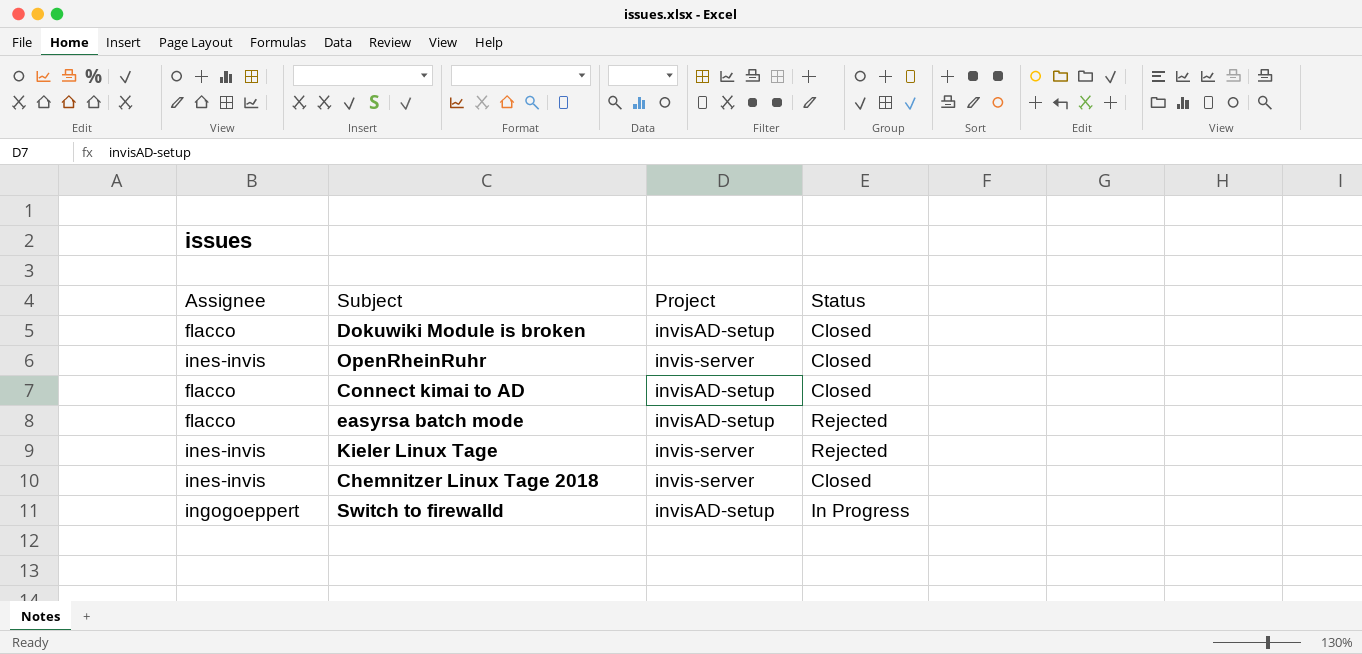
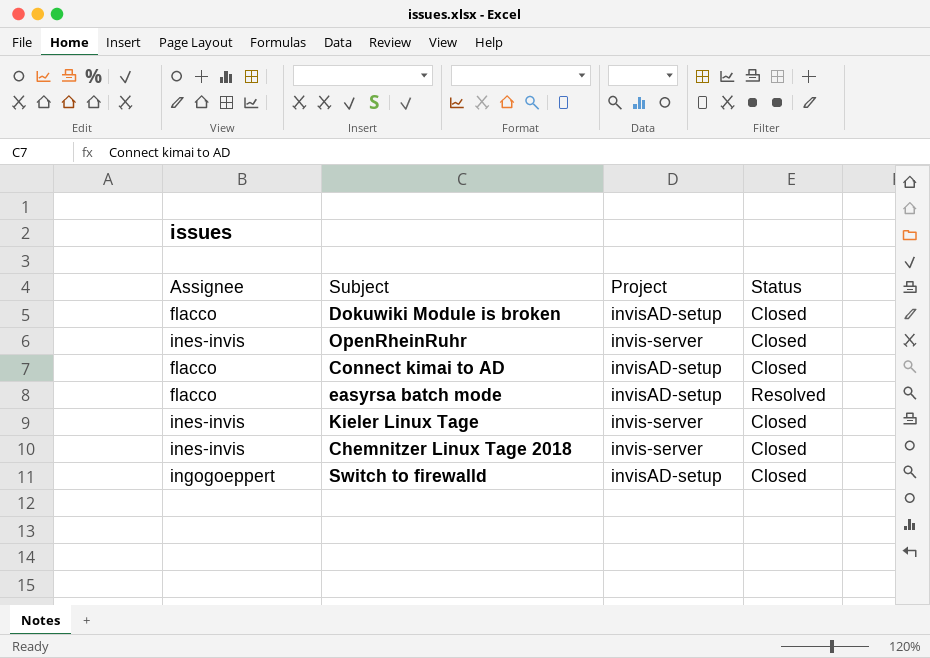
easyrsa batch mode | Status: Rejected -> Resolved
Kieler Linux Tage | Status: Rejected -> Closed
Switch to firewalld | Status: In Progress -> Closed

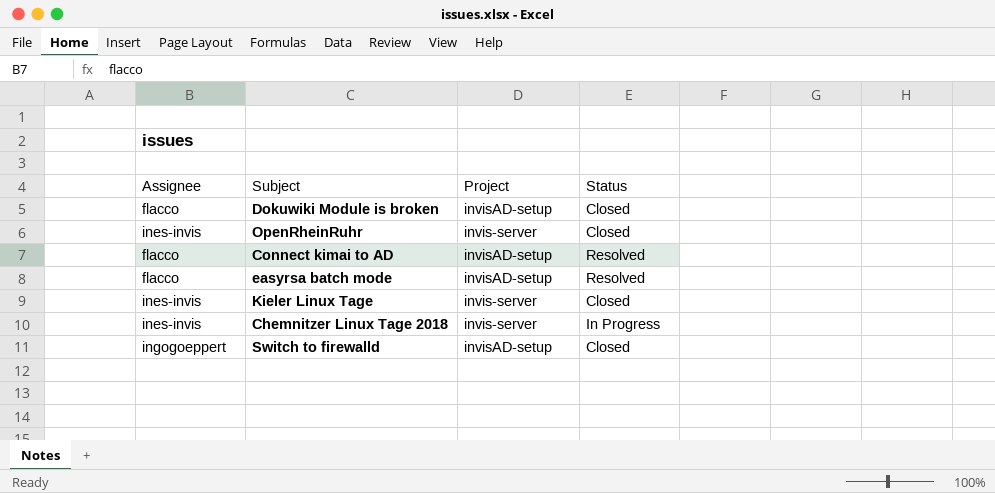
Connect kimai to AD | Status: Closed -> Resolved
Chemnitzer Linux Tage 2018 | Status: Closed -> In Progress

